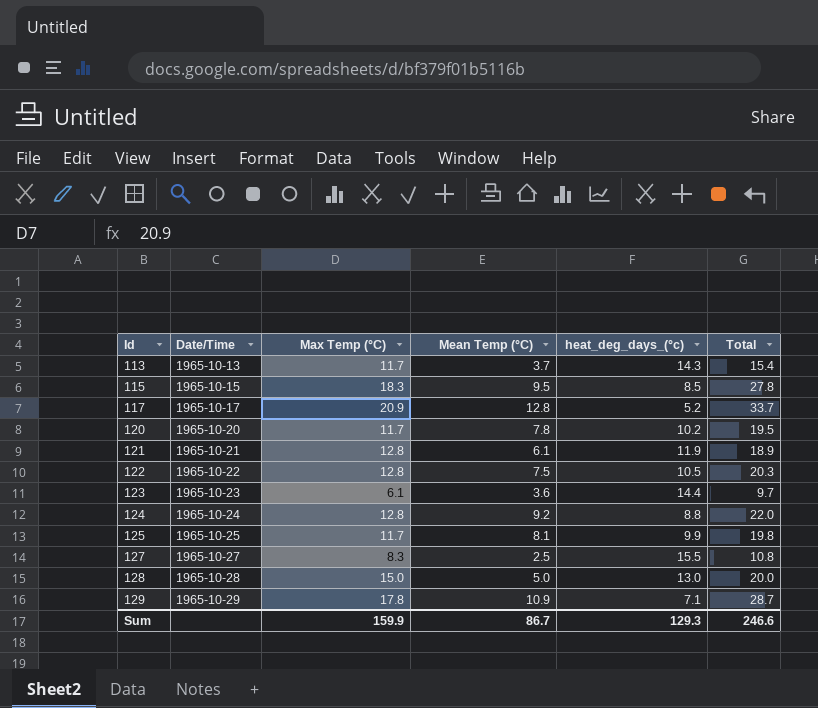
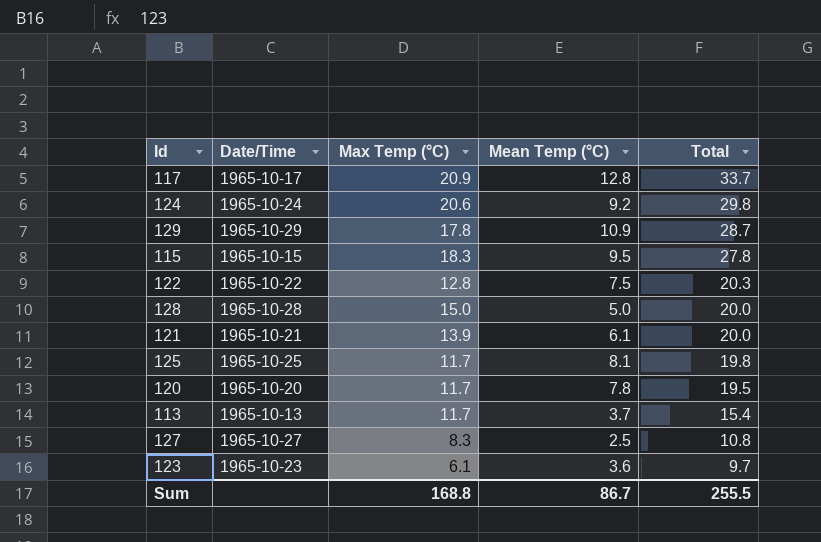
row order: Id ascending -> Total descending
column heat_deg_days_(°c) | position: 5 -> none
124 | Max Temp (°C): 12.8 -> 20.6
124 | Total: 22.0 -> 29.8
121 | Max Temp (°C): 12.8 -> 13.9
121 | Total: 18.9 -> 20.0
Sum | Max Temp (°C): 159.9 -> 168.8
Sum | Total: 246.6 -> 255.5

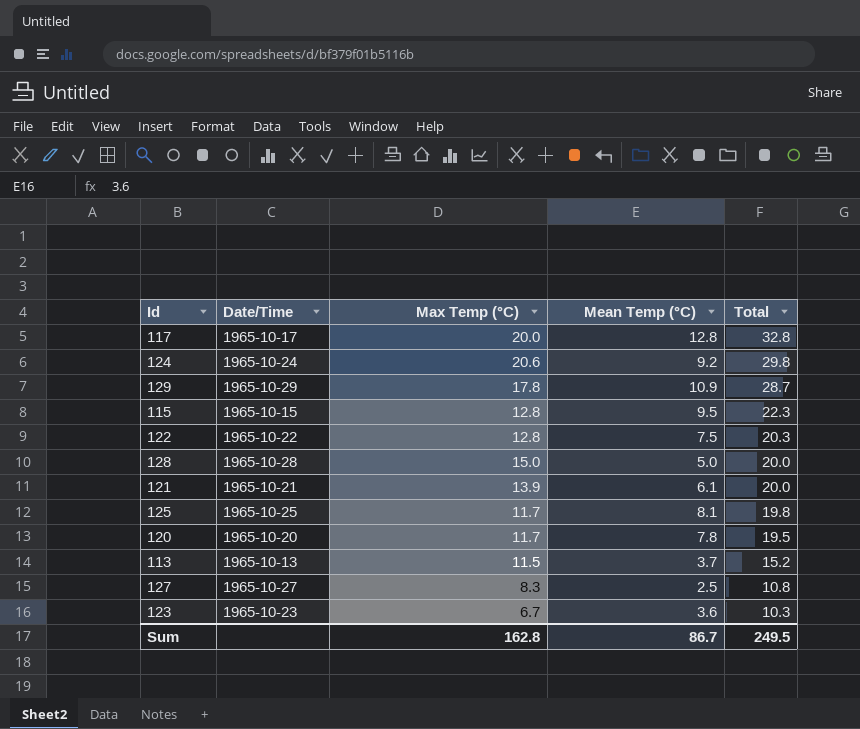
117 | Max Temp (°C): 20.9 -> 20.0
117 | Total: 33.7 -> 32.8
115 | Max Temp (°C): 18.3 -> 12.8
115 | Total: 27.8 -> 22.3
113 | Max Temp (°C): 11.7 -> 11.5
113 | Total: 15.4 -> 15.2
123 | Max Temp (°C): 6.1 -> 6.7
123 | Total: 9.7 -> 10.3
Sum | Max Temp (°C): 168.8 -> 162.8
Sum | Total: 255.5 -> 249.5

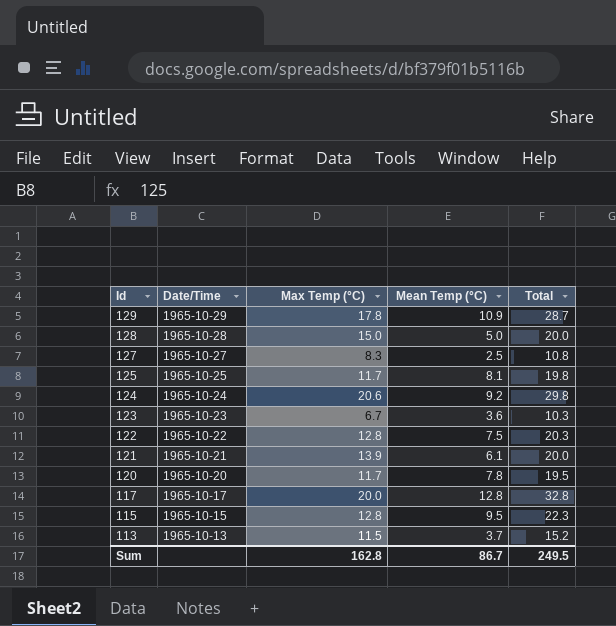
row order: Total descending -> Id descending

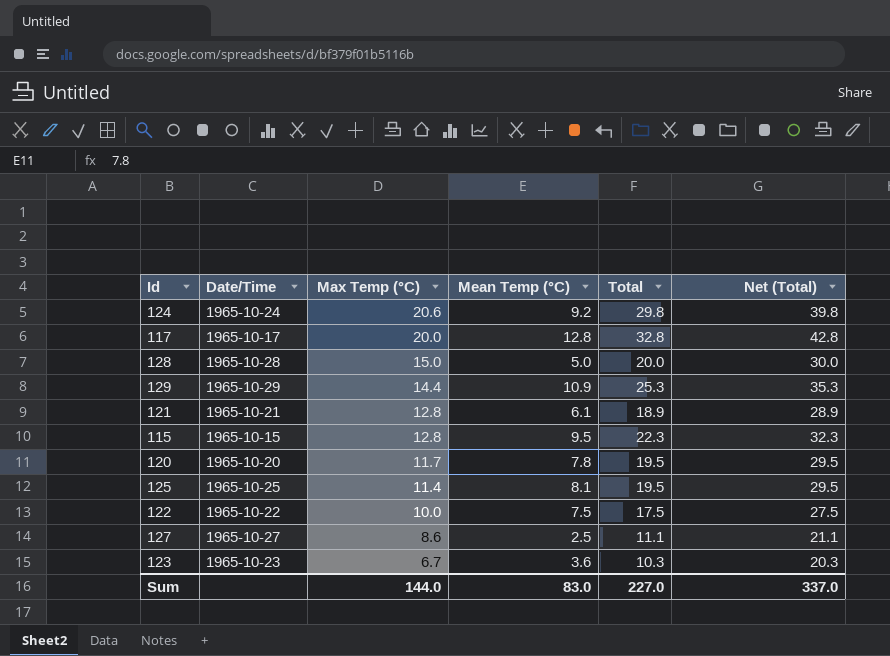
row order: Id descending -> Max Temp (°C) descending
column Net (Total) | formula: none -> [Total] + 10
row 113: 1965-10-13 | 11.5 | 3.7 | 15.2 -> none
129 | Max Temp (°C): 17.8 -> 14.4
129 | Total: 28.7 -> 25.3
121 | Max Temp (°C): 13.9 -> 12.8
121 | Total: 20.0 -> 18.9
125 | Max Temp (°C): 11.7 -> 11.4
125 | Total: 19.8 -> 19.5
122 | Max Temp (°C): 12.8 -> 10.0
122 | Total: 20.3 -> 17.5
127 | Max Temp (°C): 8.3 -> 8.6
127 | Total: 10.8 -> 11.1
Sum | Max Temp (°C): 162.8 -> 144.0
Sum | Mean Temp (°C): 86.7 -> 83.0
Sum | Total: 249.5 -> 227.0

